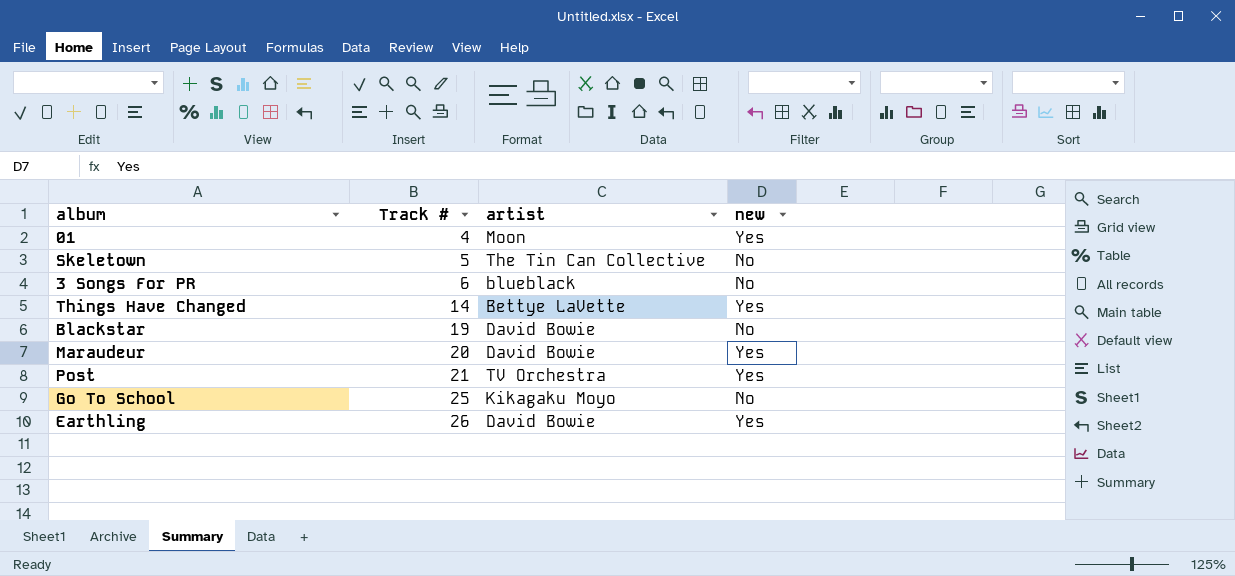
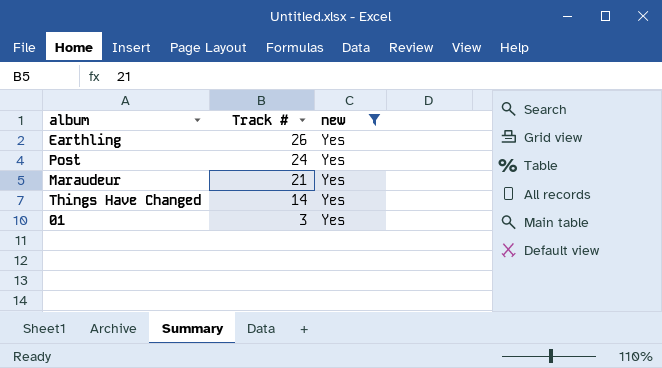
filter: none -> new = Yes
row order: Track # ascending -> Track # descending
column artist | position: 3 -> none
Post | Track #: 21 -> 24
Maraudeur | Track #: 20 -> 21
01 | Track #: 4 -> 3

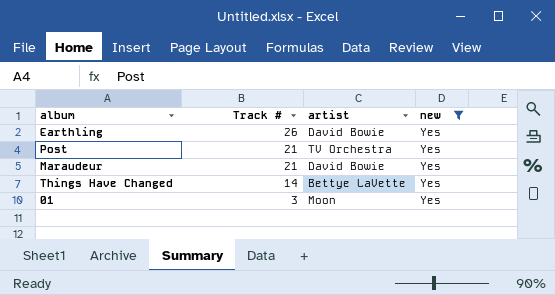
column artist | position: none -> 3
Post | Track #: 24 -> 21

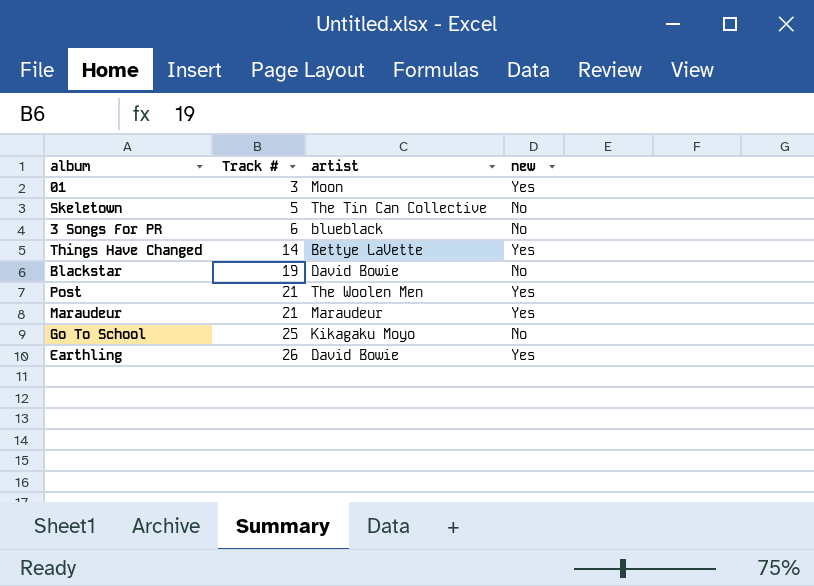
filter: new = Yes -> none
row order: Track # descending -> Track # ascending
Post | artist: TV Orchestra -> The Woolen Men
Maraudeur | artist: David Bowie -> Maraudeur

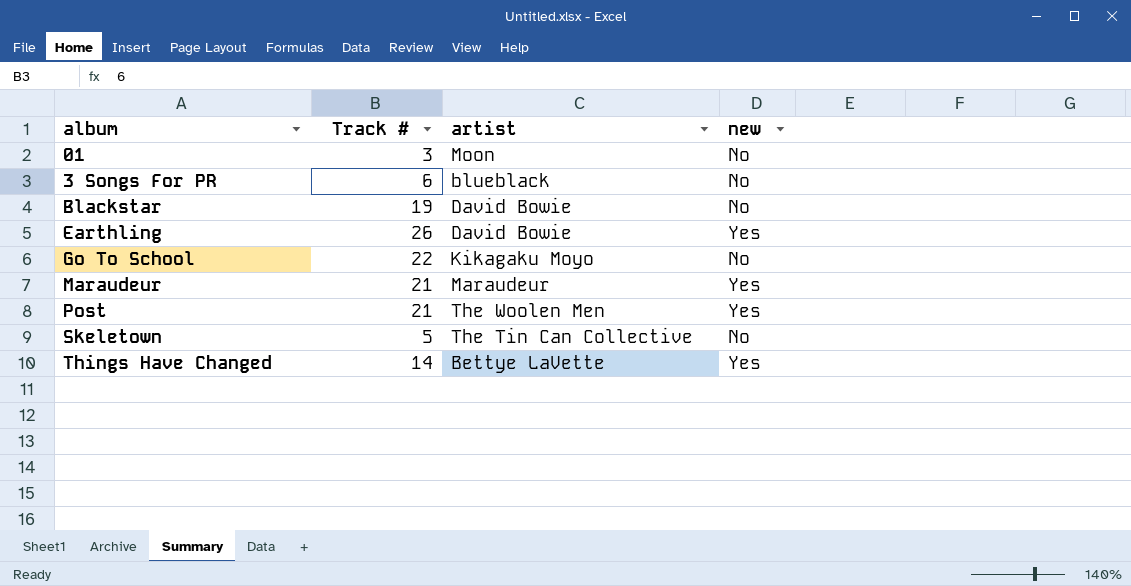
row order: Track # ascending -> album ascending
01 | new: Yes -> No
Go To School | Track #: 25 -> 22

